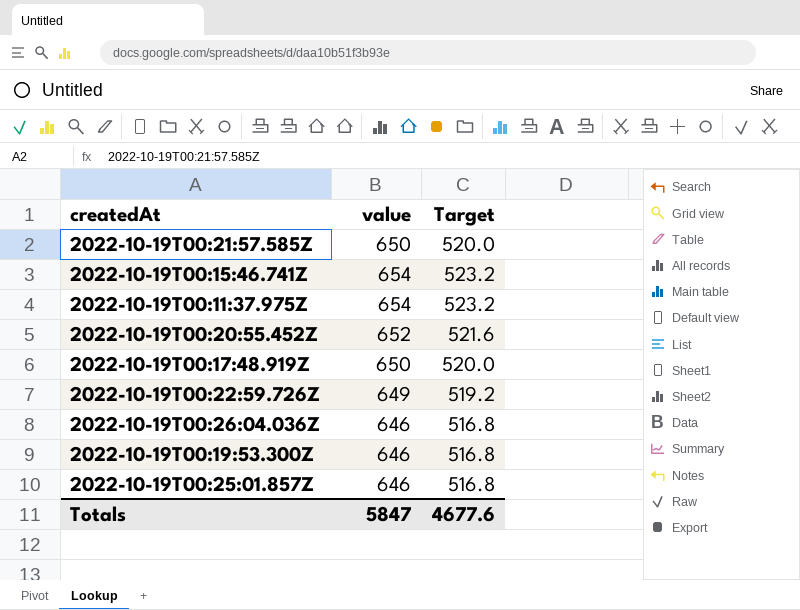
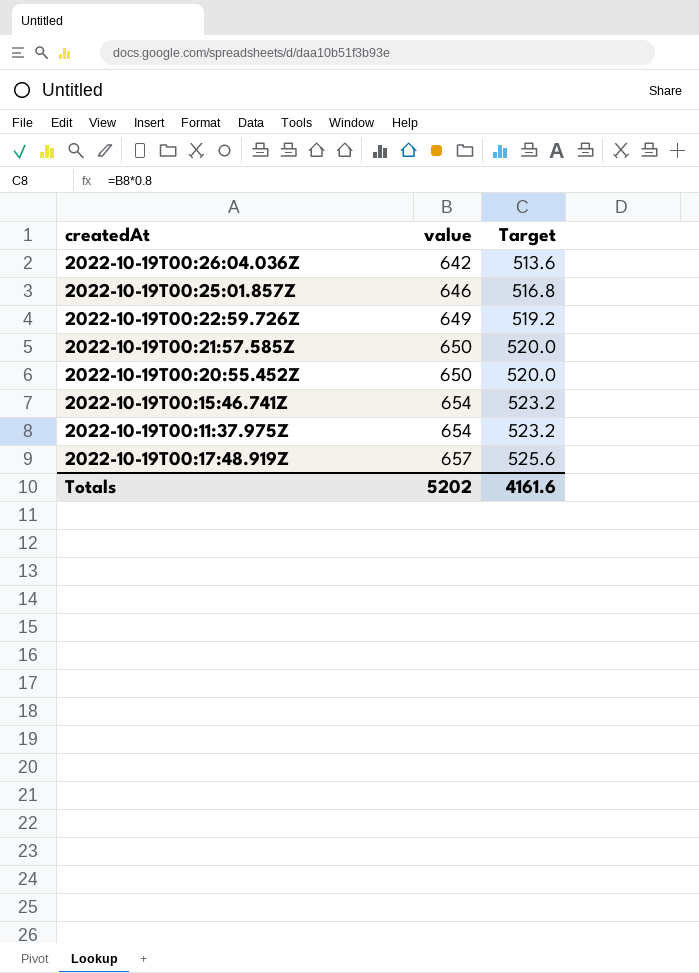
row order: none -> value ascending
row 2022-10-19T00:19:53.300Z: 646 | 516.8 -> none
2022-10-19T00:26:04.036Z | value: 646 -> 642
2022-10-19T00:26:04.036Z | Target: 516.8 -> 513.6
2022-10-19T00:20:55.452Z | value: 652 -> 650
2022-10-19T00:20:55.452Z | Target: 521.6 -> 520.0
2022-10-19T00:17:48.919Z | value: 650 -> 657
2022-10-19T00:17:48.919Z | Target: 520.0 -> 525.6
Totals | value: 5847 -> 5202
Totals | Target: 4677.6 -> 4161.6

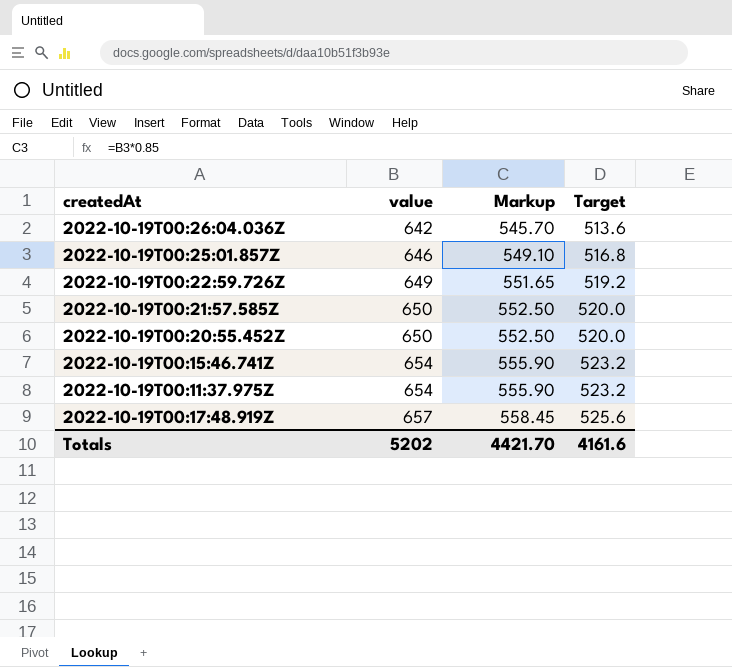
column Markup | formula: none -> [value] * 0.85

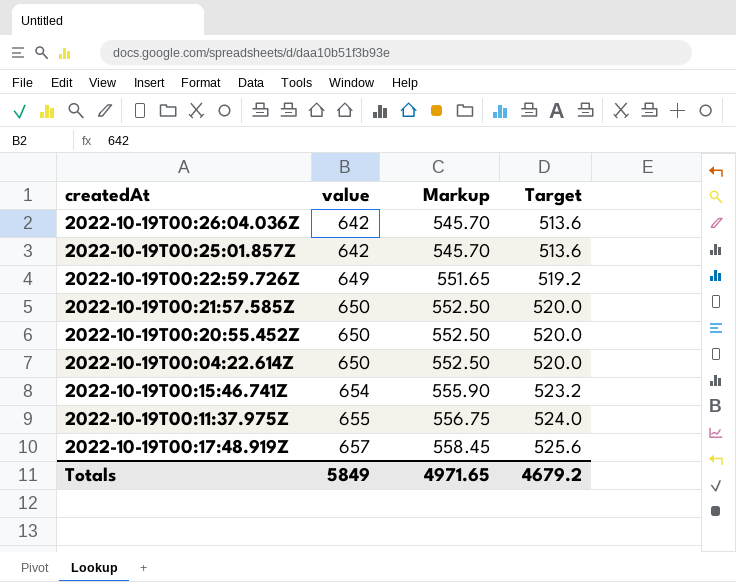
2022-10-19T00:25:01.857Z | value: 646 -> 642
2022-10-19T00:25:01.857Z | Markup: 549.10 -> 545.70
2022-10-19T00:25:01.857Z | Target: 516.8 -> 513.6
row 2022-10-19T00:04:22.614Z: none -> 650 | 552.50 | 520.0
2022-10-19T00:11:37.975Z | value: 654 -> 655
2022-10-19T00:11:37.975Z | Markup: 555.90 -> 556.75
2022-10-19T00:11:37.975Z | Target: 523.2 -> 524.0
Totals | value: 5202 -> 5849
Totals | Markup: 4421.70 -> 4971.65
Totals | Target: 4161.6 -> 4679.2

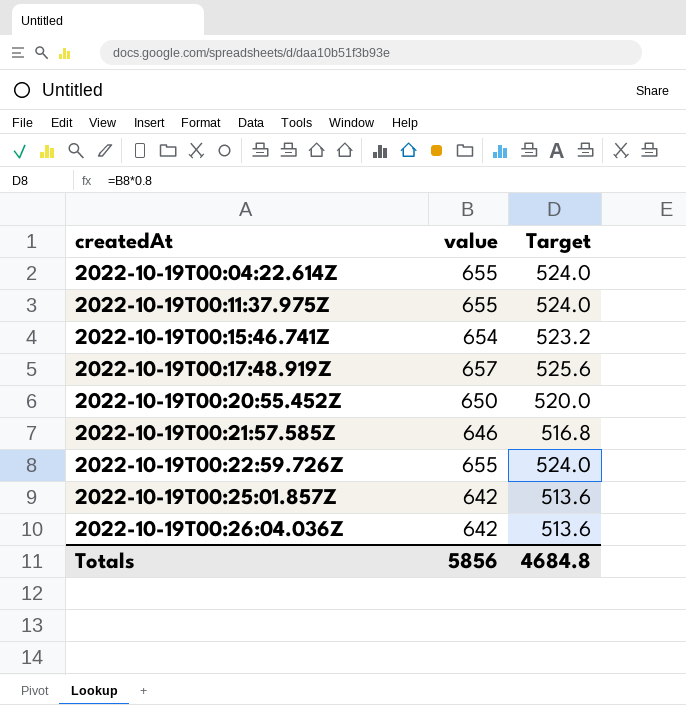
row order: value ascending -> createdAt ascending
column Markup | formula: [value] * 0.85 -> none
2022-10-19T00:04:22.614Z | value: 650 -> 655
2022-10-19T00:04:22.614Z | Target: 520.0 -> 524.0
2022-10-19T00:21:57.585Z | value: 650 -> 646
2022-10-19T00:21:57.585Z | Target: 520.0 -> 516.8
2022-10-19T00:22:59.726Z | value: 649 -> 655
2022-10-19T00:22:59.726Z | Target: 519.2 -> 524.0
Totals | value: 5849 -> 5856
Totals | Target: 4679.2 -> 4684.8

